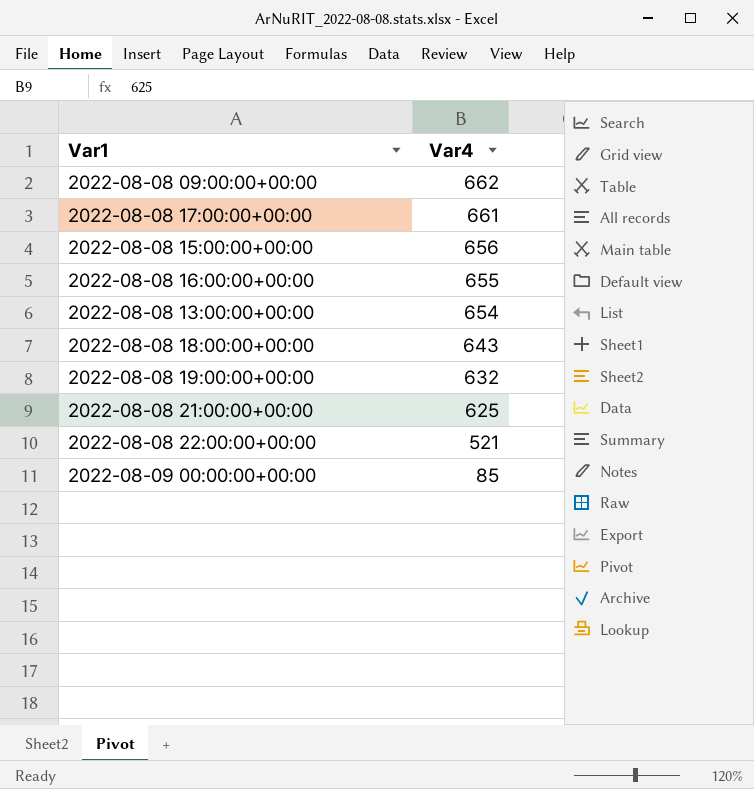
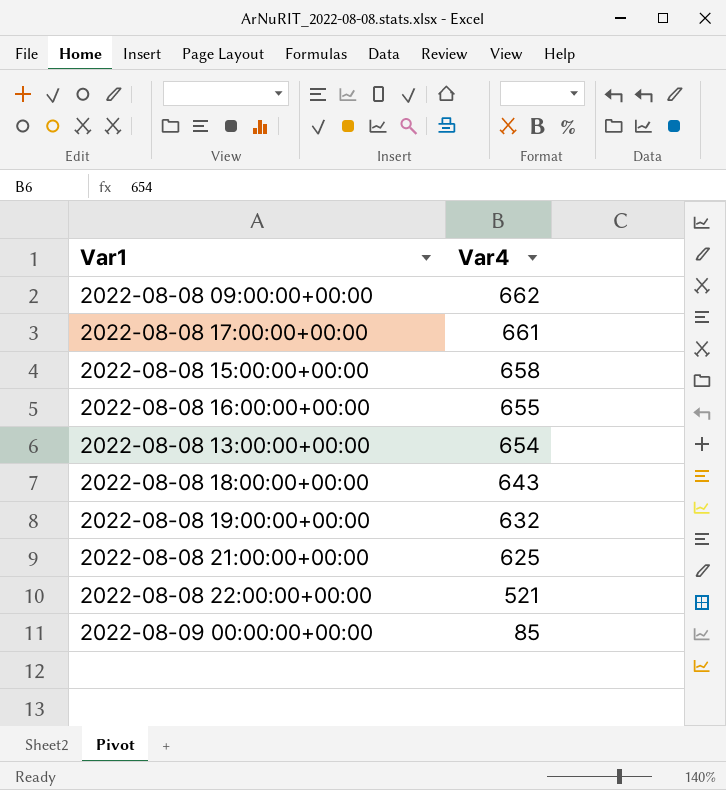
2022-08-08 15:00:00+00:00 | Var4: 656 -> 658

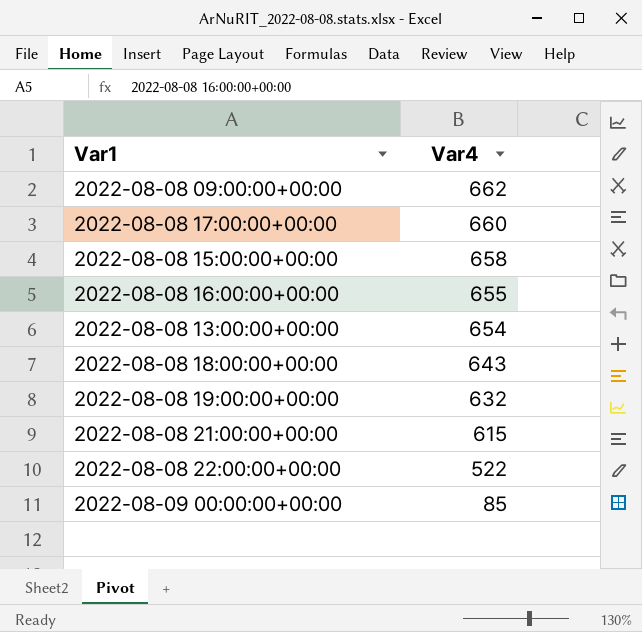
2022-08-08 17:00:00+00:00 | Var4: 661 -> 660
2022-08-08 21:00:00+00:00 | Var4: 625 -> 615
2022-08-08 22:00:00+00:00 | Var4: 521 -> 522

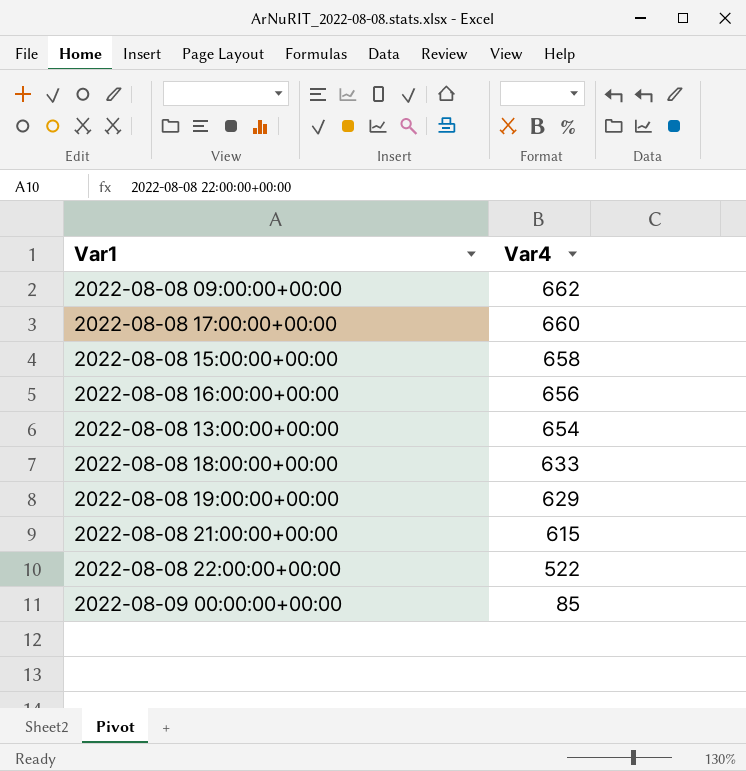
2022-08-08 16:00:00+00:00 | Var4: 655 -> 656
2022-08-08 18:00:00+00:00 | Var4: 643 -> 633
2022-08-08 19:00:00+00:00 | Var4: 632 -> 629

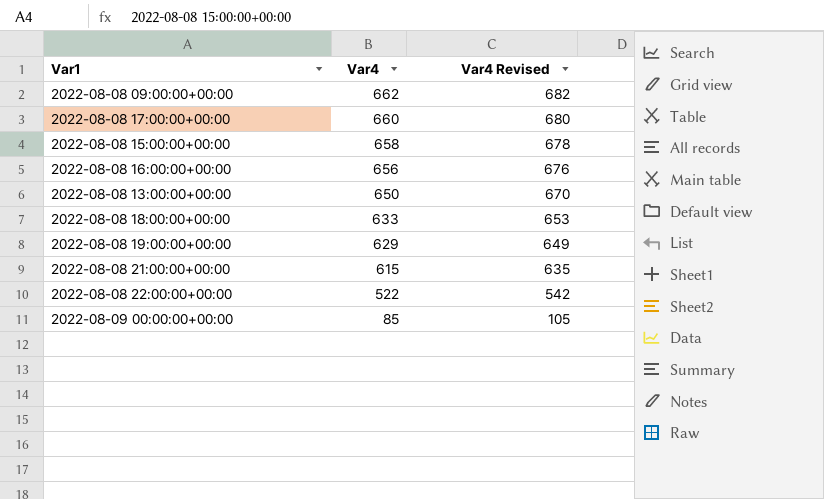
column Var4 Revised | formula: none -> [Var4] + 20
2022-08-08 13:00:00+00:00 | Var4: 654 -> 650

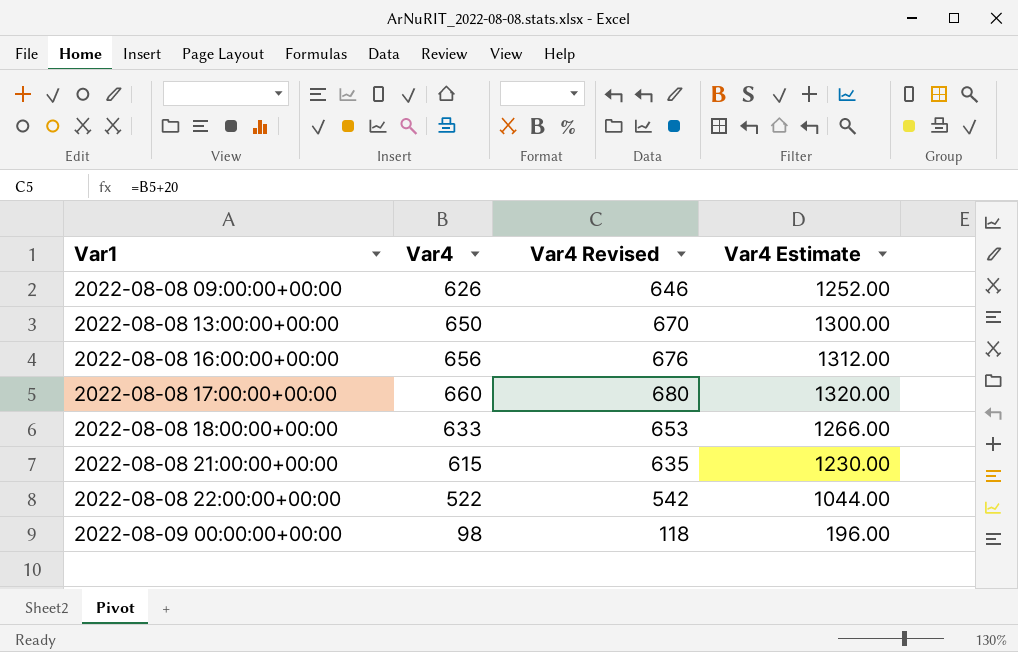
row order: Var4 descending -> Var1 ascending
column Var4 Estimate | formula: none -> [Var4] * 2
row 2022-08-08 15:00:00+00:00: 658 | 678 -> none
row 2022-08-08 19:00:00+00:00: 629 | 649 -> none
2022-08-08 09:00:00+00:00 | Var4: 662 -> 626
2022-08-08 09:00:00+00:00 | Var4 Revised: 682 -> 646
2022-08-09 00:00:00+00:00 | Var4: 85 -> 98
2022-08-09 00:00:00+00:00 | Var4 Revised: 105 -> 118

